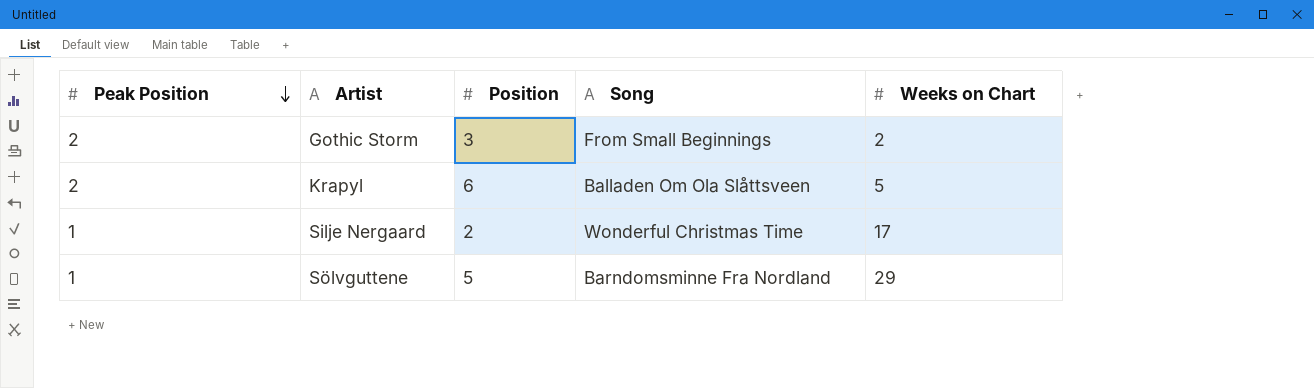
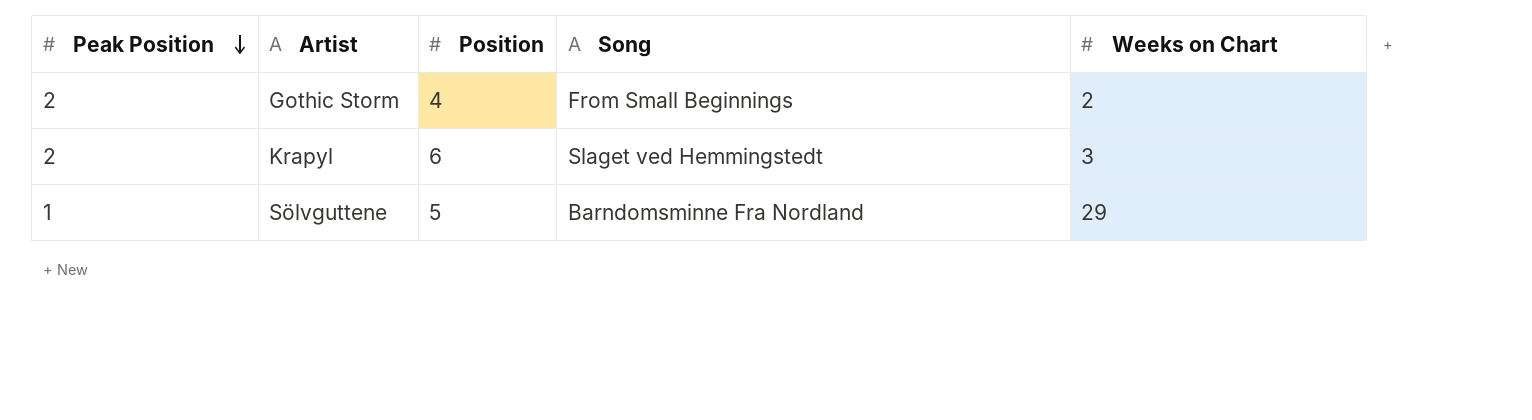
row Silje Nergaard: 1 | 2 | Wonderful Christmas Time | 17 -> none
Gothic Storm | Position: 3 -> 4
Krapyl | Song: Balladen Om Ola Slåttsveen -> Slaget ved Hemmingstedt
Krapyl | Weeks on Chart: 5 -> 3

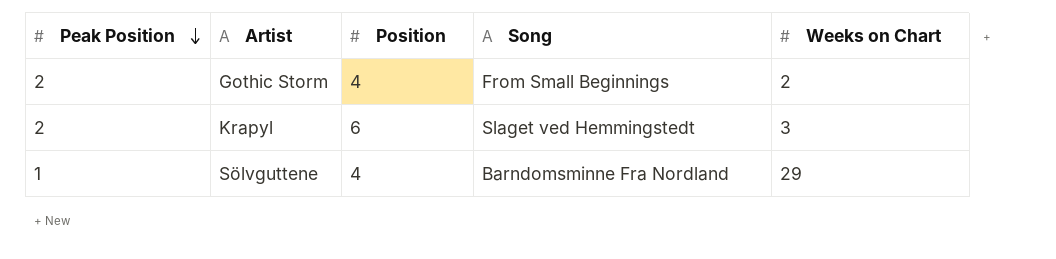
Sölvguttene | Position: 5 -> 4

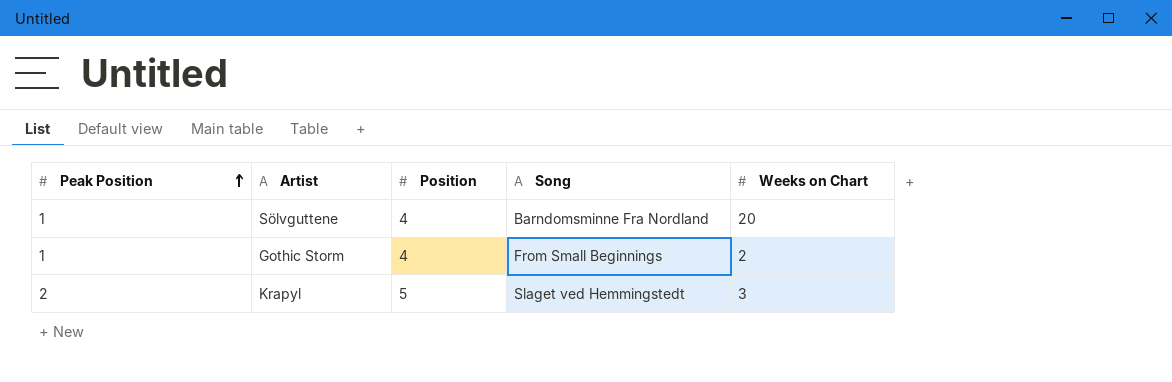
row order: Peak Position descending -> Peak Position ascending
Sölvguttene | Weeks on Chart: 29 -> 20
Gothic Storm | Peak Position: 2 -> 1
Krapyl | Position: 6 -> 5

